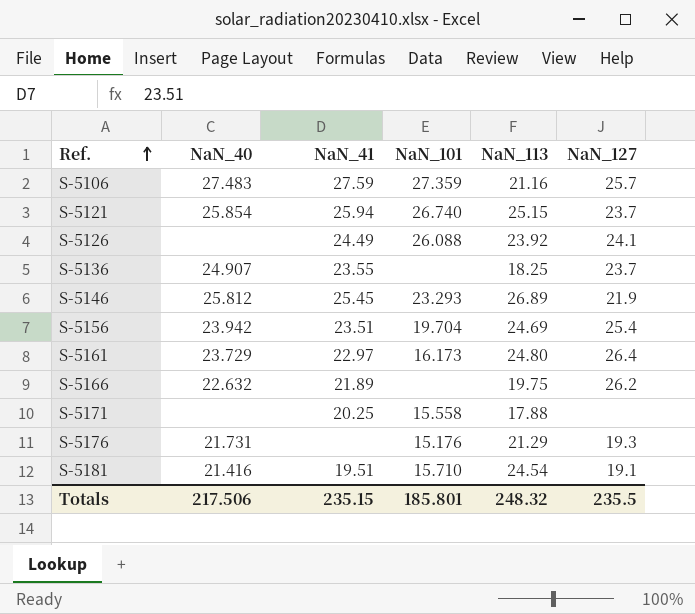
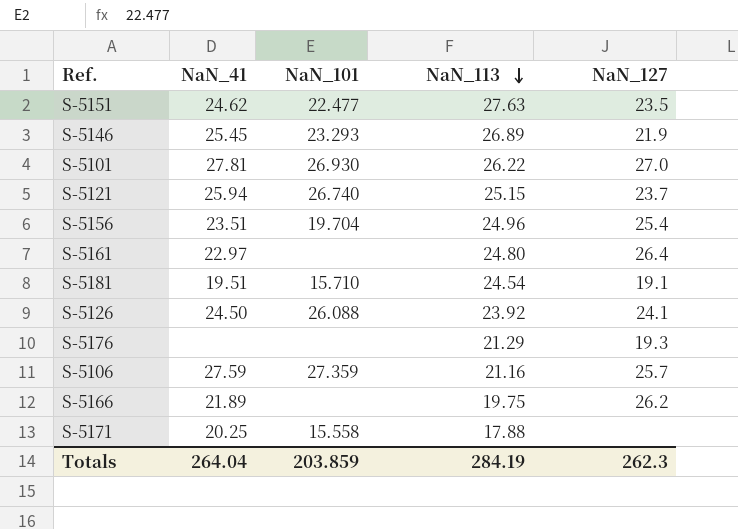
row order: Ref. ascending -> NaN_113 descending
column NaN_40 | position: 2 -> none
row S-5136: 24.907 | 23.55 | none | 18.25 | 23.7 -> none
row S-5151: none -> 24.62 | 22.477 | 27.63 | 23.5
row S-5101: none -> 27.81 | 26.930 | 26.22 | 27.0
S-5156 | NaN_113: 24.69 -> 24.96
S-5161 | NaN_101: 16.173 -> none
S-5126 | NaN_41: 24.49 -> 24.50
S-5176 | NaN_101: 15.176 -> none
Totals | NaN_41: 235.15 -> 264.04
Totals | NaN_101: 185.801 -> 203.859
Totals | NaN_113: 248.32 -> 284.19
Totals | NaN_127: 235.5 -> 262.3

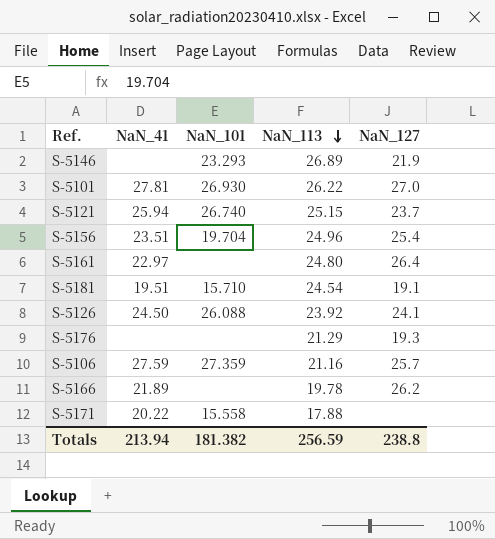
row S-5151: 24.62 | 22.477 | 27.63 | 23.5 -> none
S-5146 | NaN_41: 25.45 -> none
S-5166 | NaN_113: 19.75 -> 19.78
S-5171 | NaN_41: 20.25 -> 20.22
Totals | NaN_41: 264.04 -> 213.94
Totals | NaN_101: 203.859 -> 181.382
Totals | NaN_113: 284.19 -> 256.59
Totals | NaN_127: 262.3 -> 238.8

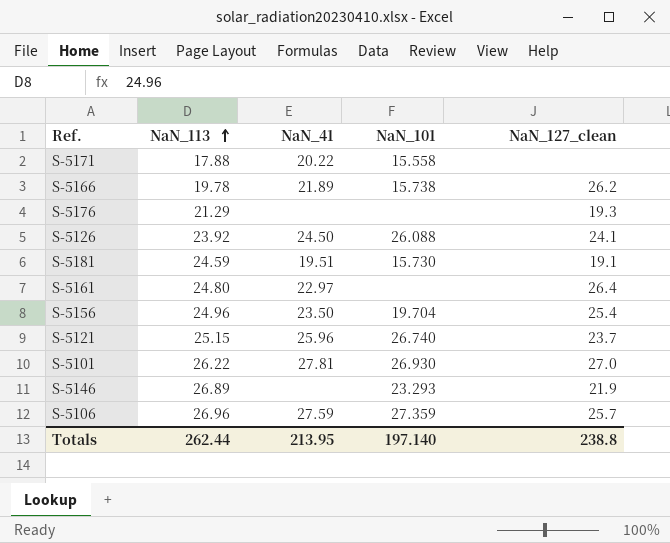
row order: NaN_113 descending -> NaN_113 ascending
column NaN_113 | position: 4 -> 2
column name: NaN_127 -> NaN_127_clean
S-5166 | NaN_101: none -> 15.738
S-5181 | NaN_113: 24.54 -> 24.59
S-5181 | NaN_101: 15.710 -> 15.730
S-5156 | NaN_41: 23.51 -> 23.50
S-5121 | NaN_41: 25.94 -> 25.96
S-5106 | NaN_113: 21.16 -> 26.96
Totals | NaN_113: 256.59 -> 262.44
Totals | NaN_41: 213.94 -> 213.95
Totals | NaN_101: 181.382 -> 197.140

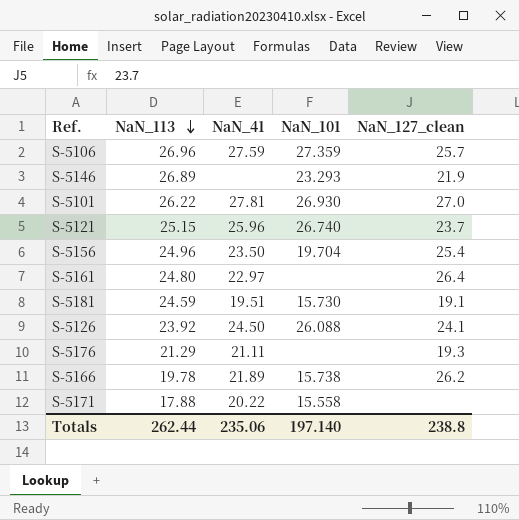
row order: NaN_113 ascending -> NaN_113 descending
S-5176 | NaN_41: none -> 21.11
Totals | NaN_41: 213.95 -> 235.06

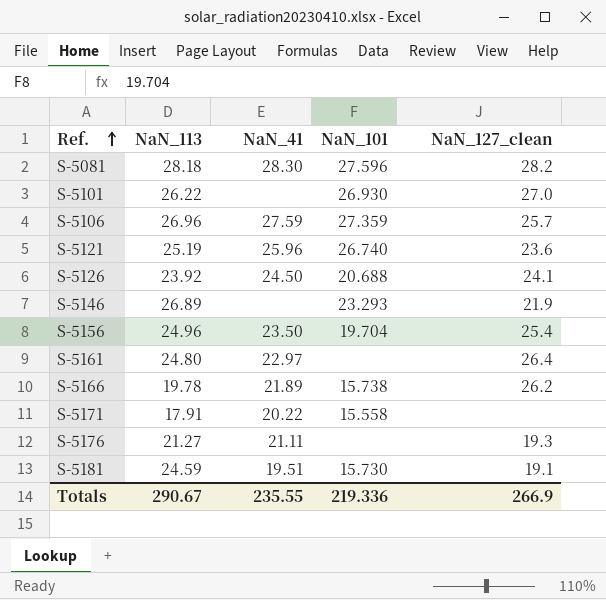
row order: NaN_113 descending -> Ref. ascending
row S-5081: none -> 28.18 | 28.30 | 27.596 | 28.2
S-5101 | NaN_41: 27.81 -> none
S-5121 | NaN_113: 25.15 -> 25.19
S-5121 | NaN_127_clean: 23.7 -> 23.6
S-5126 | NaN_101: 26.088 -> 20.688
S-5171 | NaN_113: 17.88 -> 17.91
S-5176 | NaN_113: 21.29 -> 21.27
Totals | NaN_113: 262.44 -> 290.67
Totals | NaN_41: 235.06 -> 235.55
Totals | NaN_101: 197.140 -> 219.336
Totals | NaN_127_clean: 238.8 -> 266.9

